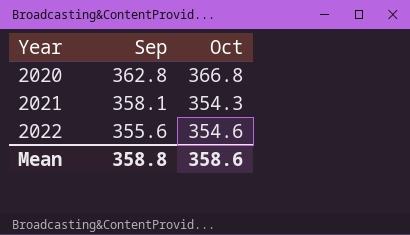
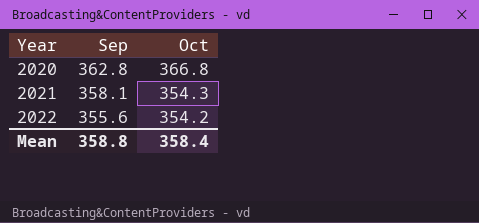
2022 | Oct: 354.6 -> 354.2
Mean | Oct: 358.6 -> 358.4

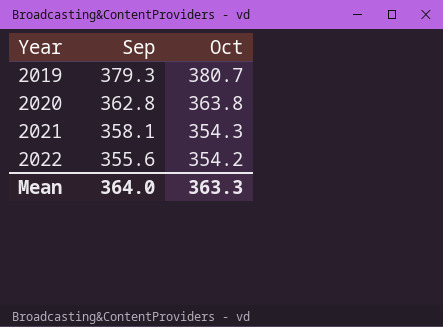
row 2019: none -> 379.3 | 380.7
2020 | Oct: 366.8 -> 363.8
Mean | Sep: 358.8 -> 364.0
Mean | Oct: 358.4 -> 363.3

